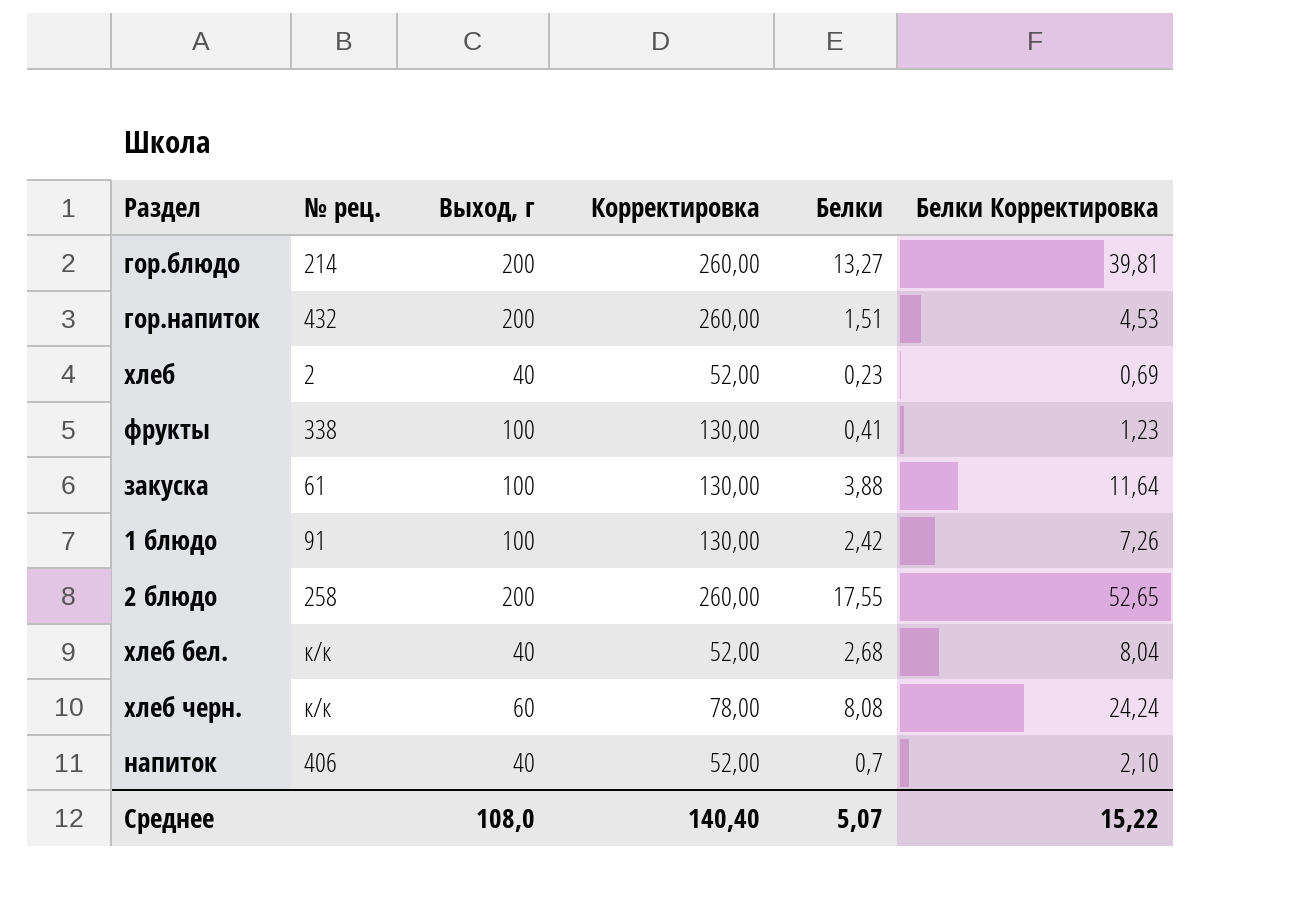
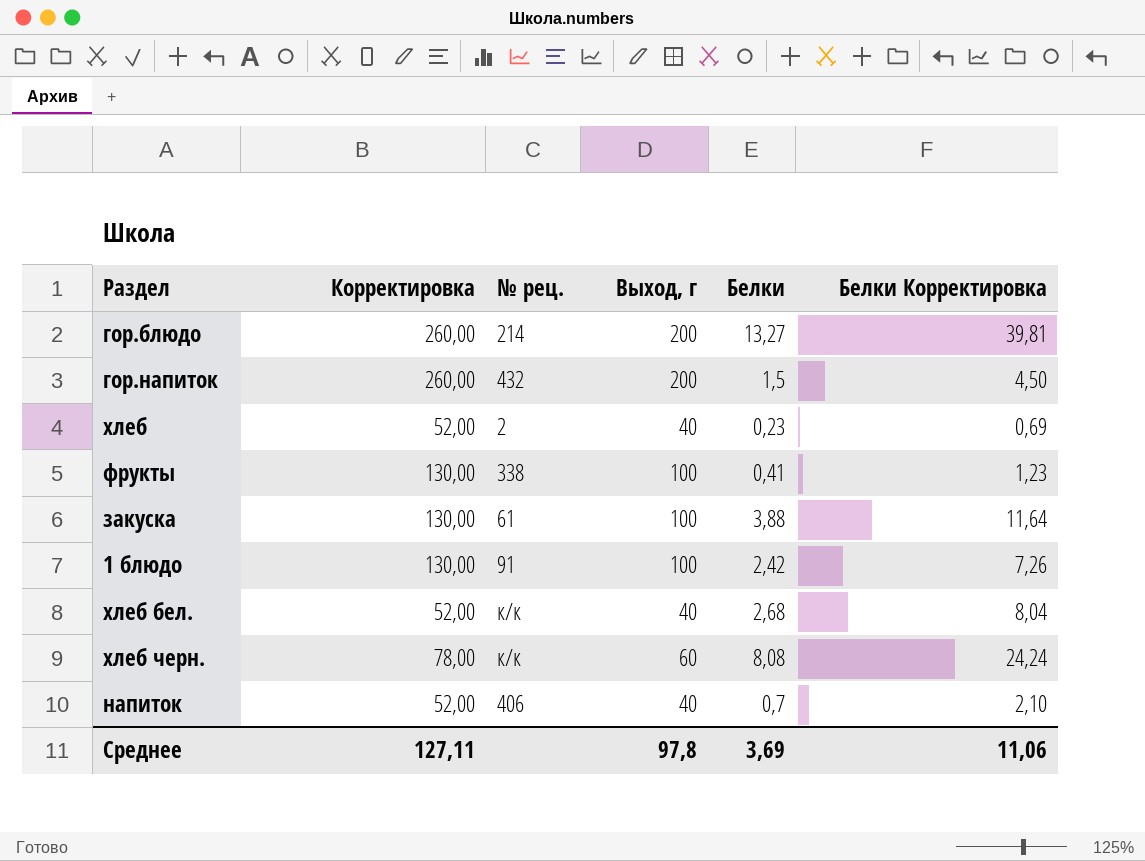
column Корректировка | position: 4 -> 2
row 2 блюдо: 258 | 200 | 260,00 | 17,55 | 52,65 -> none
гор.напиток | Белки: 1,51 -> 1,5
гор.напиток | Белки Корректировка: 4,53 -> 4,50
Среднее | Корректировка: 140,40 -> 127,11
Среднее | Выход, г: 108,0 -> 97,8
Среднее | Белки: 5,07 -> 3,69
Среднее | Белки Корректировка: 15,22 -> 11,06

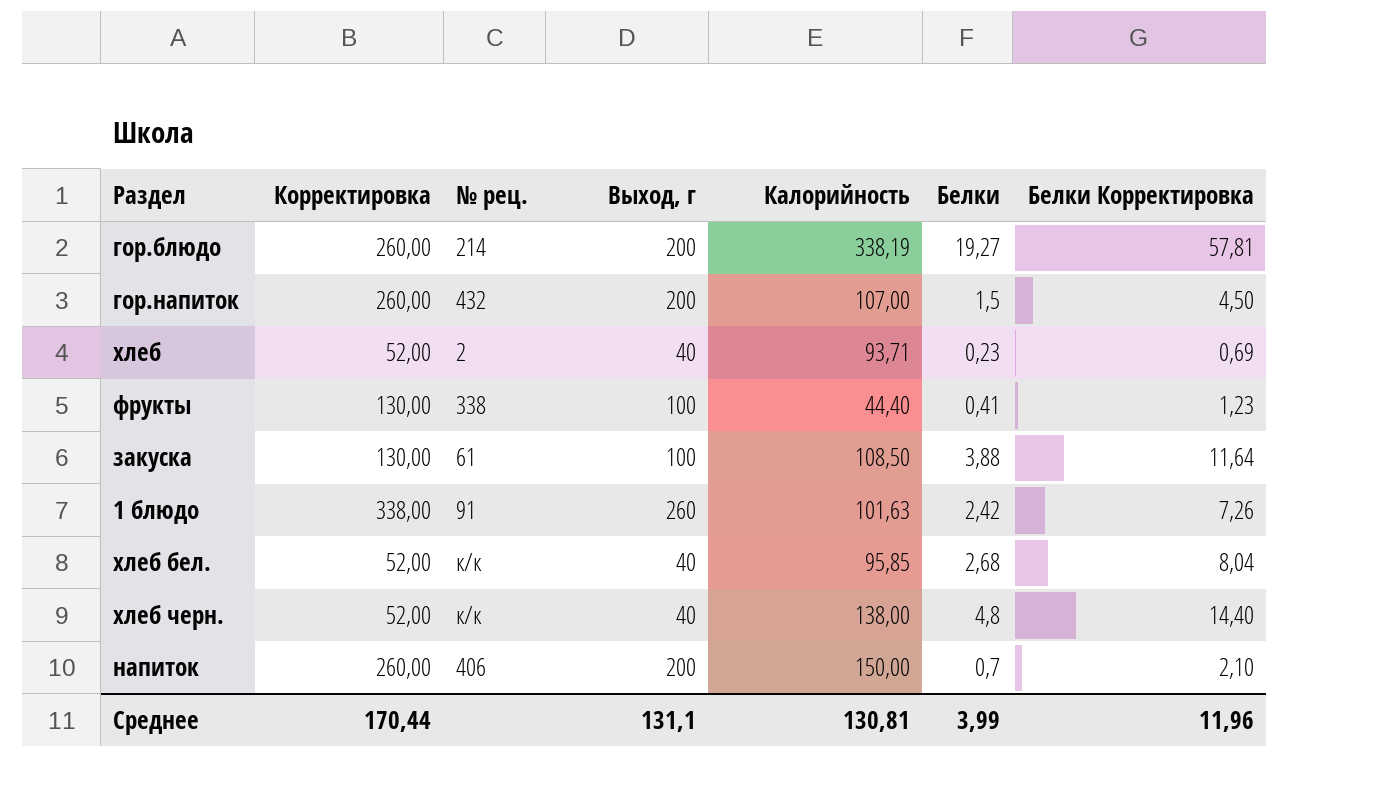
column Калорийность | position: none -> 5
гор.блюдо | Белки: 13,27 -> 19,27
гор.блюдо | Белки Корректировка: 39,81 -> 57,81
1 блюдо | Корректировка: 130,00 -> 338,00
1 блюдо | Выход, г: 100 -> 260
хлеб черн. | Корректировка: 78,00 -> 52,00
хлеб черн. | Выход, г: 60 -> 40
хлеб черн. | Белки: 8,08 -> 4,8
хлеб черн. | Белки Корректировка: 24,24 -> 14,40
напиток | Корректировка: 52,00 -> 260,00
напиток | Выход, г: 40 -> 200
Среднее | Корректировка: 127,11 -> 170,44
Среднее | Выход, г: 97,8 -> 131,1
Среднее | Белки: 3,69 -> 3,99
Среднее | Белки Корректировка: 11,06 -> 11,96

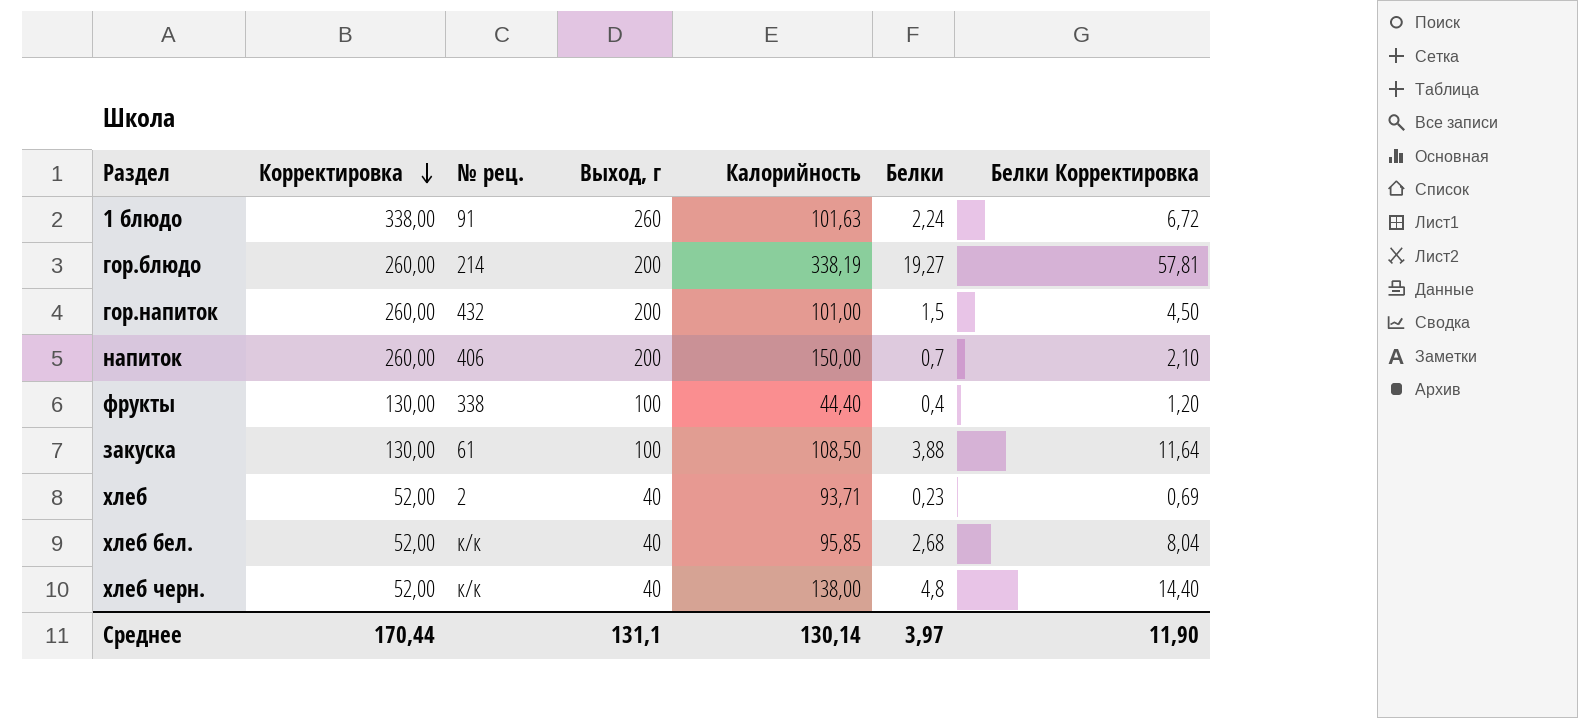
row order: none -> Корректировка descending
1 блюдо | Белки: 2,42 -> 2,24
1 блюдо | Белки Корректировка: 7,26 -> 6,72
гор.напиток | Калорийность: 107,00 -> 101,00
фрукты | Белки: 0,41 -> 0,4
фрукты | Белки Корректировка: 1,23 -> 1,20
Среднее | Калорийность: 130,81 -> 130,14
Среднее | Белки: 3,99 -> 3,97
Среднее | Белки Корректировка: 11,96 -> 11,90

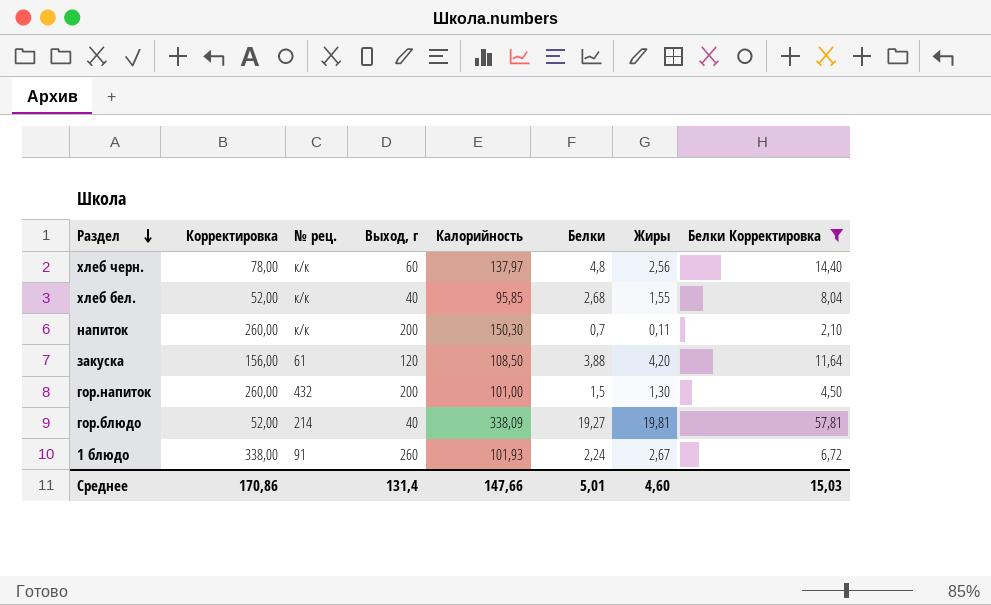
filter: none -> Белки Корректировка >= 2,10
row order: Корректировка descending -> Раздел descending
column Жиры | position: none -> 7
хлеб черн. | Корректировка: 52,00 -> 78,00
хлеб черн. | Выход, г: 40 -> 60
хлеб черн. | Калорийность: 138,00 -> 137,97
напиток | № рец.: 406 -> к/к
напиток | Калорийность: 150,00 -> 150,30
закуска | Корректировка: 130,00 -> 156,00
закуска | Выход, г: 100 -> 120
гор.блюдо | Корректировка: 260,00 -> 52,00
гор.блюдо | Выход, г: 200 -> 40
гор.блюдо | Калорийность: 338,19 -> 338,09
1 блюдо | Калорийность: 101,63 -> 101,93
Среднее | Корректировка: 170,44 -> 170,86
Среднее | Выход, г: 131,1 -> 131,4
Среднее | Калорийность: 130,14 -> 147,66
Среднее | Белки: 3,97 -> 5,01
Среднее | Белки Корректировка: 11,90 -> 15,03

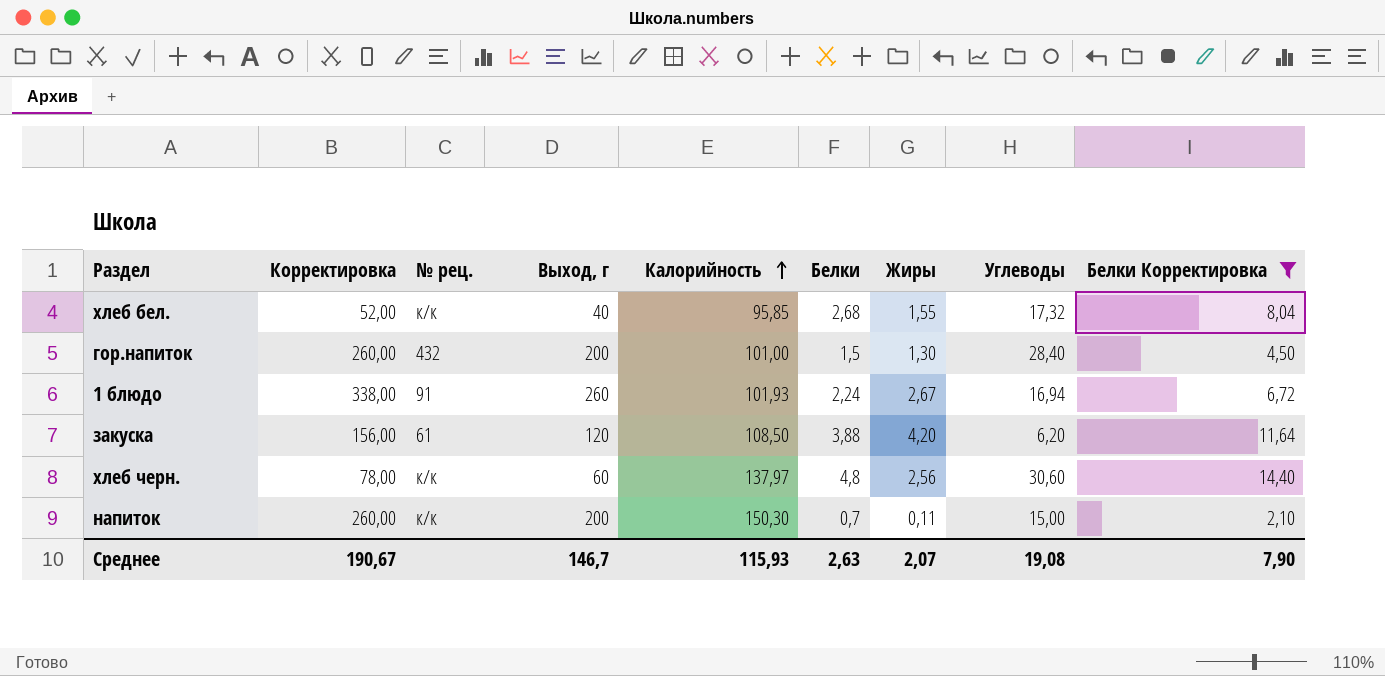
row order: Раздел descending -> Калорийность ascending
column Углеводы | position: none -> 8
row гор.блюдо: 52,00 | 214 | 40 | 338,09 | 19,27 | 19,81 | 57,81 -> none
Среднее | Корректировка: 170,86 -> 190,67
Среднее | Выход, г: 131,4 -> 146,7
Среднее | Калорийность: 147,66 -> 115,93
Среднее | Белки: 5,01 -> 2,63
Среднее | Жиры: 4,60 -> 2,07
Среднее | Белки Корректировка: 15,03 -> 7,90

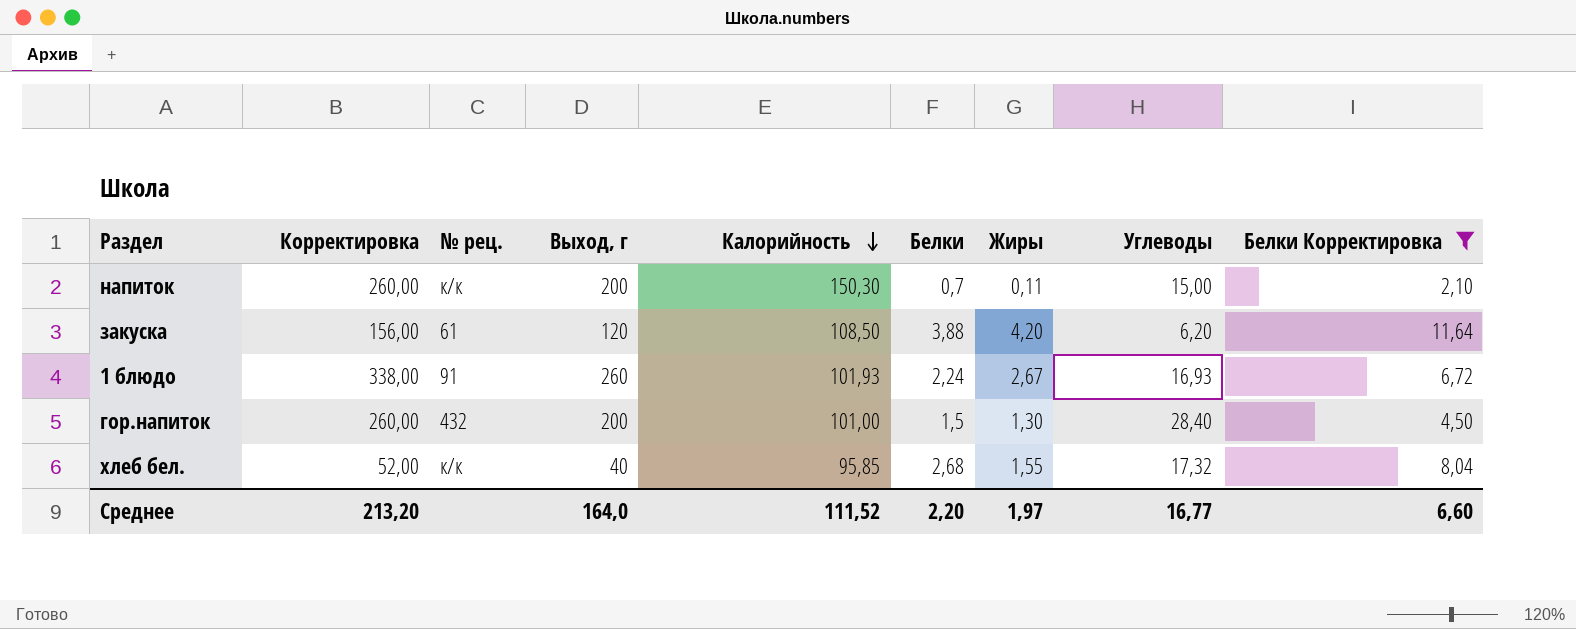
row order: Калорийность ascending -> Калорийность descending
row хлеб черн.: 78,00 | к/к | 60 | 137,97 | 4,8 | 2,56 | 30,60 | 14,40 -> none
1 блюдо | Углеводы: 16,94 -> 16,93
Среднее | Корректировка: 190,67 -> 213,20
Среднее | Выход, г: 146,7 -> 164,0
Среднее | Калорийность: 115,93 -> 111,52
Среднее | Белки: 2,63 -> 2,20
Среднее | Жиры: 2,07 -> 1,97
Среднее | Углеводы: 19,08 -> 16,77
Среднее | Белки Корректировка: 7,90 -> 6,60

